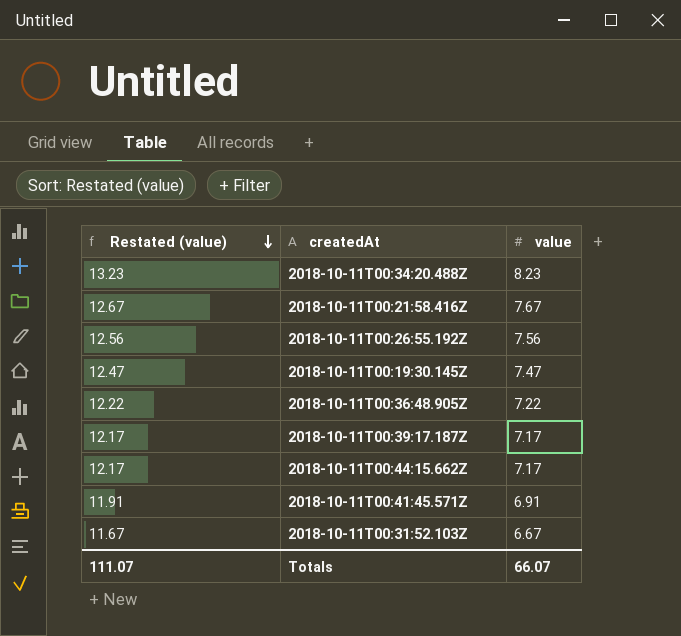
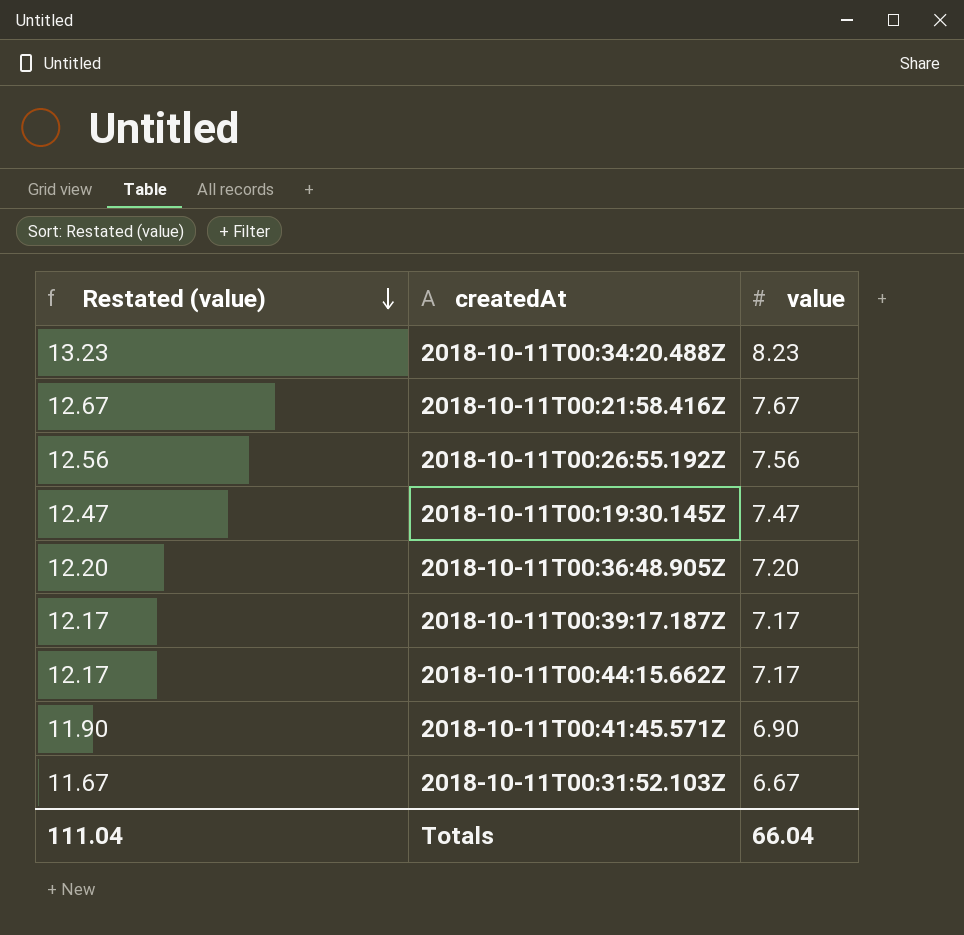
2018-10-11T00:36:48.905Z | Restated (value): 12.22 -> 12.20
2018-10-11T00:36:48.905Z | value: 7.22 -> 7.20
2018-10-11T00:41:45.571Z | Restated (value): 11.91 -> 11.90
2018-10-11T00:41:45.571Z | value: 6.91 -> 6.90
Totals | Restated (value): 111.07 -> 111.04
Totals | value: 66.07 -> 66.04

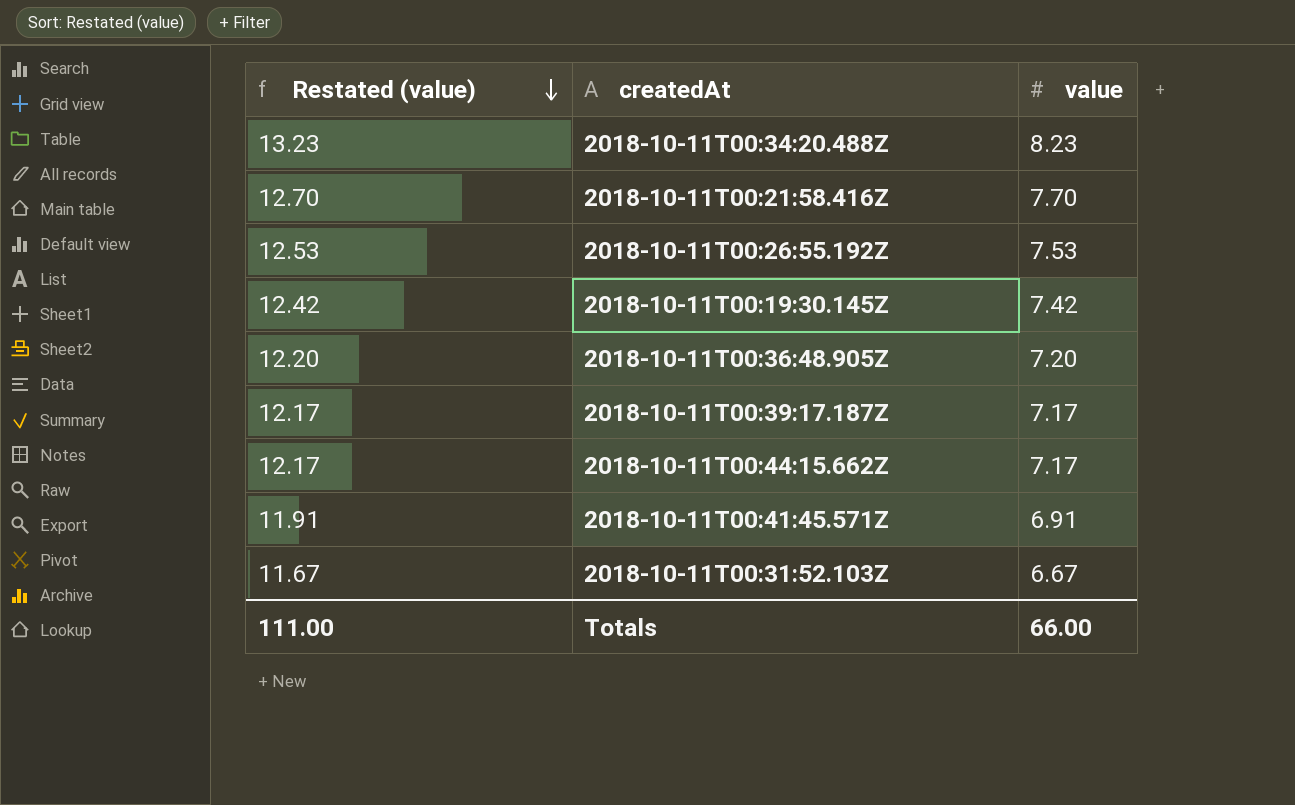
2018-10-11T00:21:58.416Z | Restated (value): 12.67 -> 12.70
2018-10-11T00:21:58.416Z | value: 7.67 -> 7.70
2018-10-11T00:26:55.192Z | Restated (value): 12.56 -> 12.53
2018-10-11T00:26:55.192Z | value: 7.56 -> 7.53
2018-10-11T00:19:30.145Z | Restated (value): 12.47 -> 12.42
2018-10-11T00:19:30.145Z | value: 7.47 -> 7.42
2018-10-11T00:41:45.571Z | Restated (value): 11.90 -> 11.91
2018-10-11T00:41:45.571Z | value: 6.90 -> 6.91
Totals | Restated (value): 111.04 -> 111.00
Totals | value: 66.04 -> 66.00

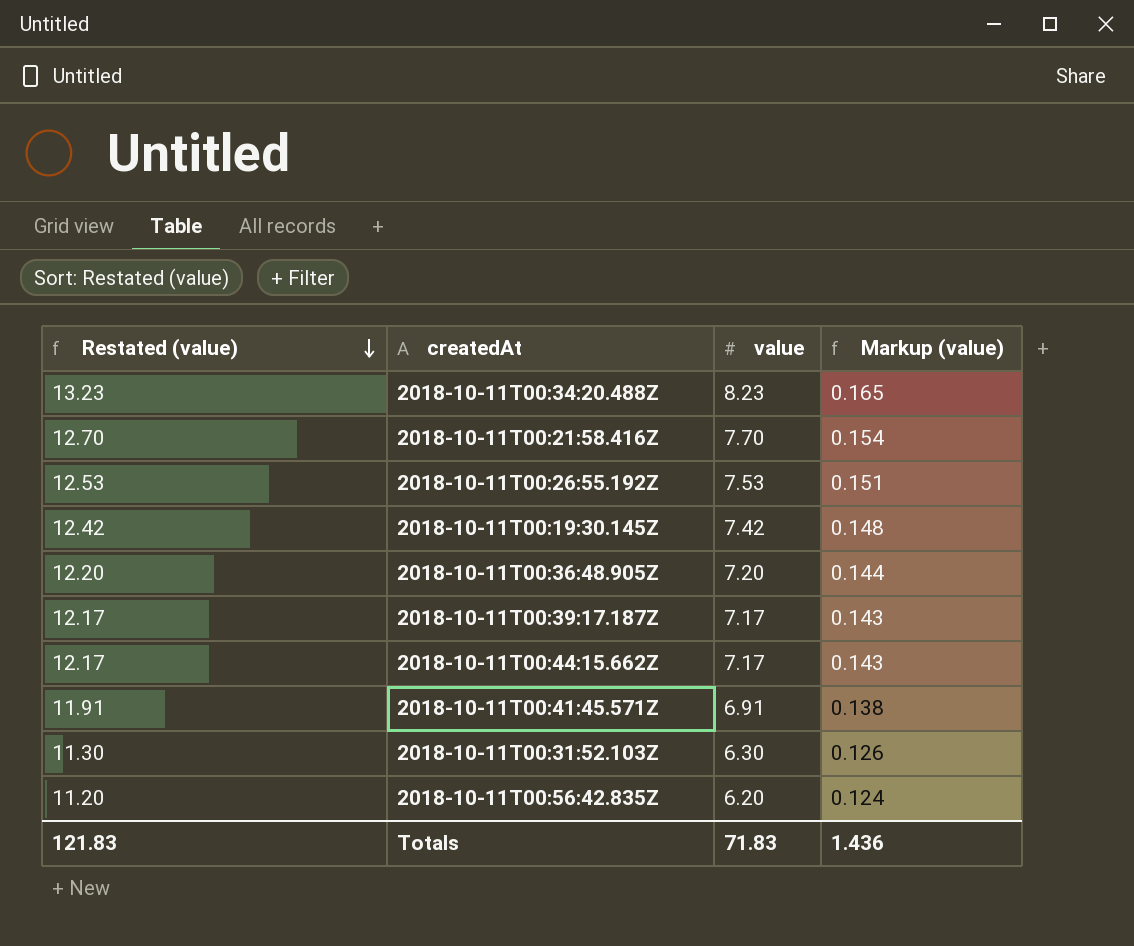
column Markup (value) | formula: none -> [value] * 0.02
2018-10-11T00:31:52.103Z | Restated (value): 11.67 -> 11.30
2018-10-11T00:31:52.103Z | value: 6.67 -> 6.30
row 2018-10-11T00:56:42.835Z: none -> 11.20 | 6.20 | 0.124
Totals | Restated (value): 111.00 -> 121.83
Totals | value: 66.00 -> 71.83

